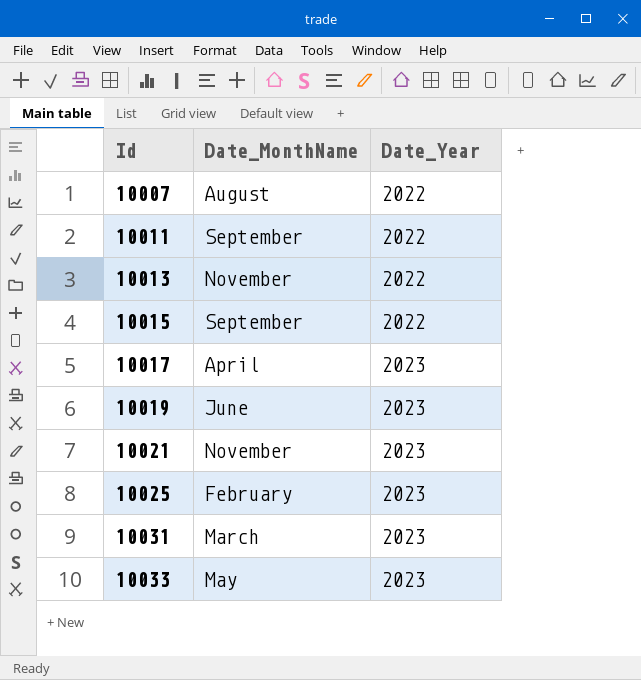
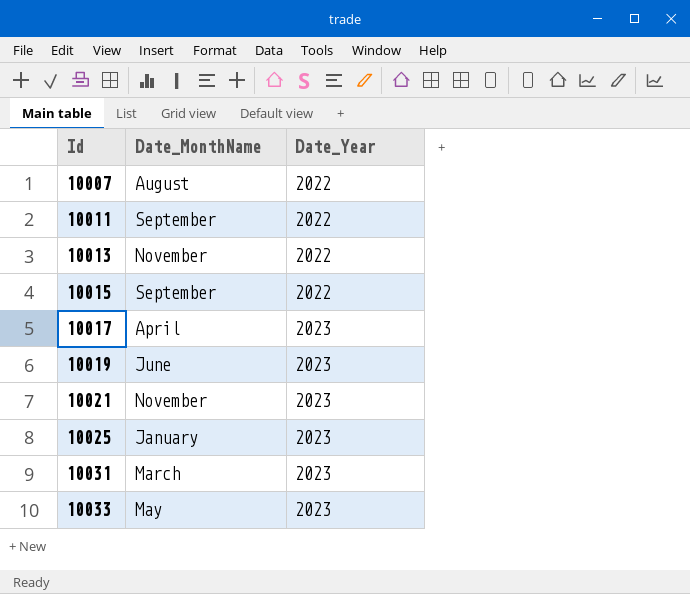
10025 | Date_MonthName: February -> January

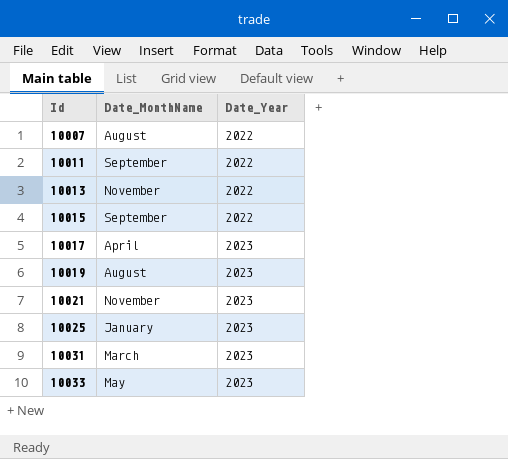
10019 | Date_MonthName: June -> August

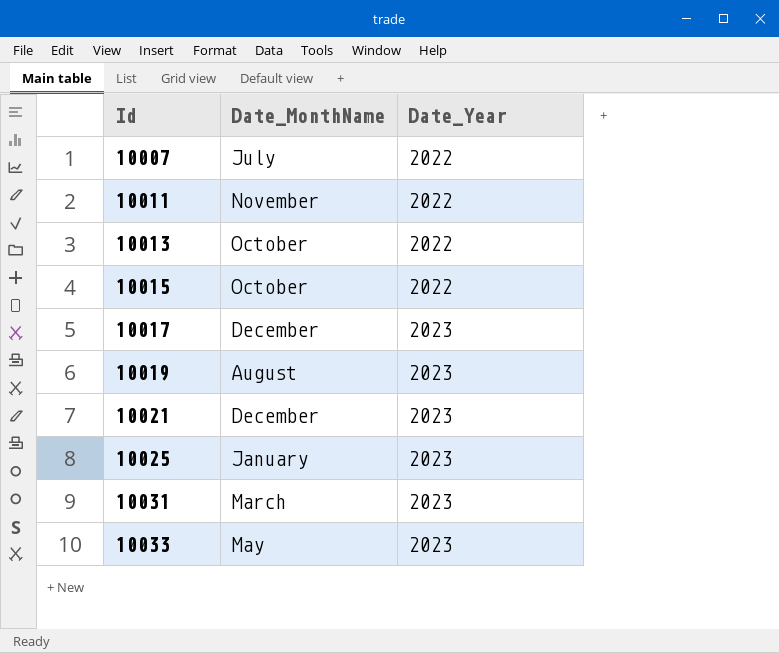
10007 | Date_MonthName: August -> July
10011 | Date_MonthName: September -> November
10013 | Date_MonthName: November -> October
10015 | Date_MonthName: September -> October
10017 | Date_MonthName: April -> December
10021 | Date_MonthName: November -> December

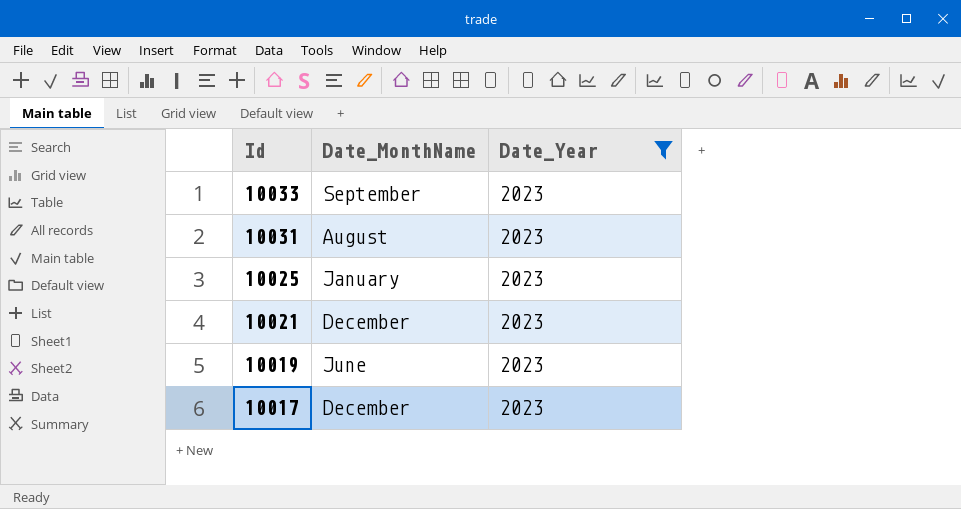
filter: none -> Date_Year = 2023
row order: Id ascending -> Id descending
10033 | Date_MonthName: May -> September
10031 | Date_MonthName: March -> August
10019 | Date_MonthName: August -> June

